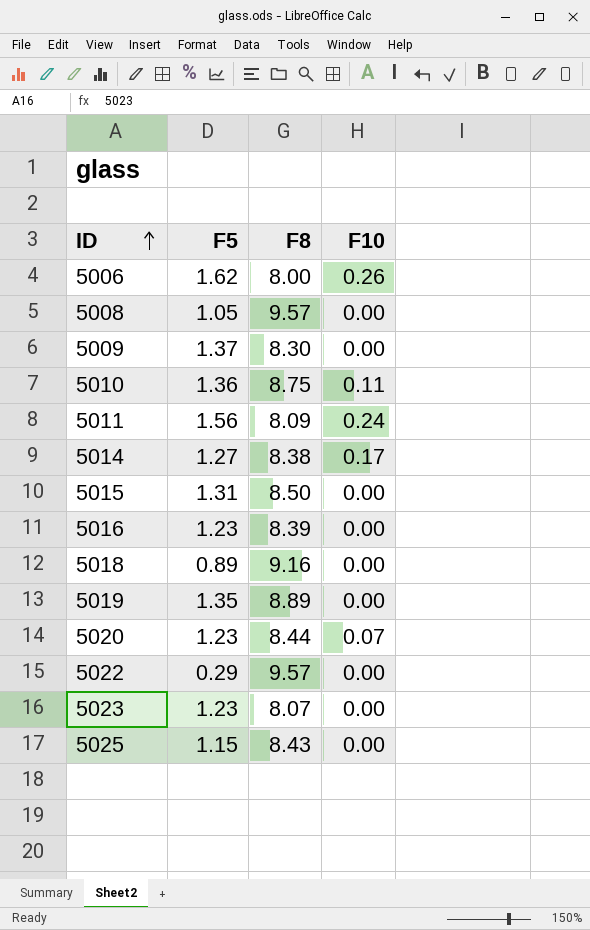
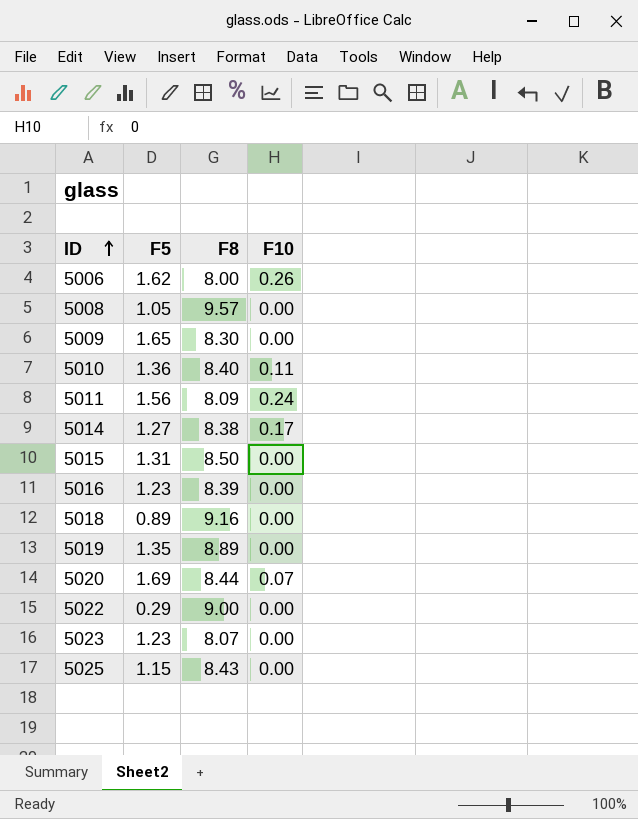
5009 | F5: 1.37 -> 1.65
5010 | F8: 8.75 -> 8.40
5020 | F5: 1.23 -> 1.69
5022 | F8: 9.57 -> 9.00

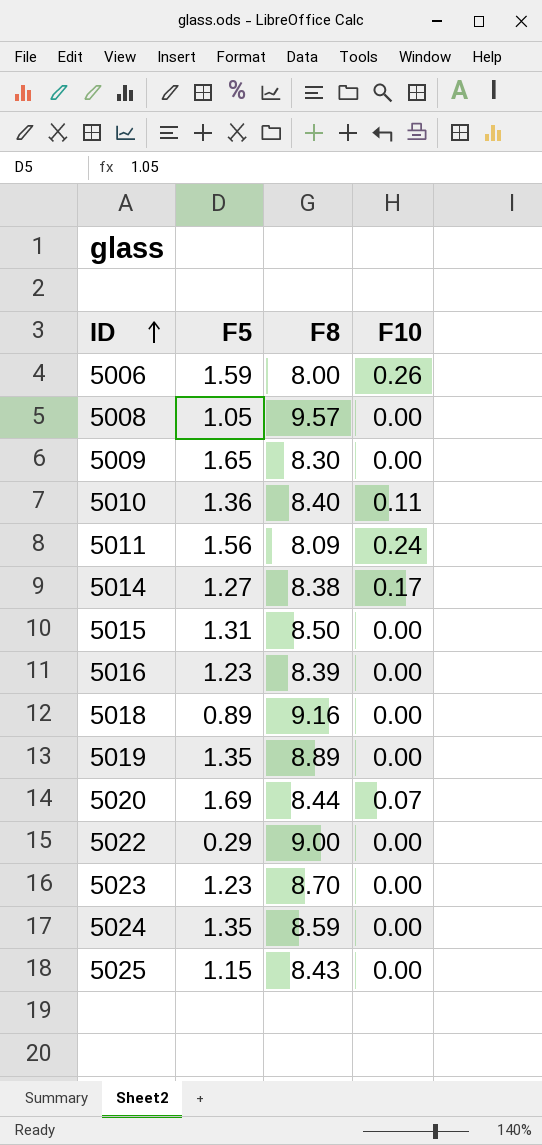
5006 | F5: 1.62 -> 1.59
5023 | F8: 8.07 -> 8.70
row 5024: none -> 1.35 | 8.59 | 0.00

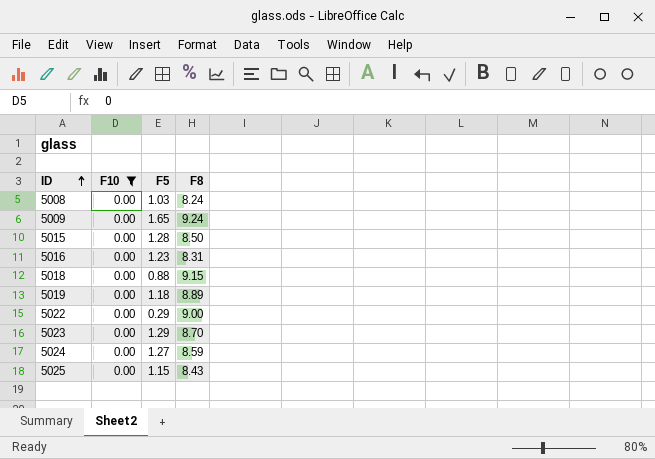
filter: none -> F10 = 0.00
column F10 | position: 4 -> 2
5008 | F5: 1.05 -> 1.03
5008 | F8: 9.57 -> 8.24
5009 | F8: 8.30 -> 9.24
5015 | F5: 1.31 -> 1.28
5016 | F8: 8.39 -> 8.31
5018 | F5: 0.89 -> 0.88
5018 | F8: 9.16 -> 9.15
5019 | F5: 1.35 -> 1.18
5023 | F5: 1.23 -> 1.29
5024 | F5: 1.35 -> 1.27

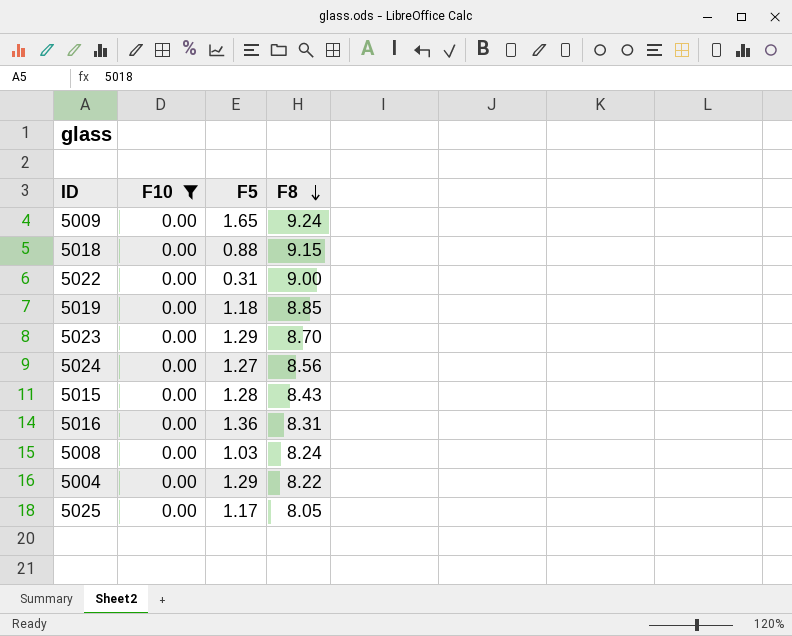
row order: ID ascending -> F8 descending
5022 | F5: 0.29 -> 0.31
5019 | F8: 8.89 -> 8.85
5024 | F8: 8.59 -> 8.56
5015 | F8: 8.50 -> 8.43
5016 | F5: 1.23 -> 1.36
row 5004: none -> 0.00 | 1.29 | 8.22
5025 | F5: 1.15 -> 1.17
5025 | F8: 8.43 -> 8.05

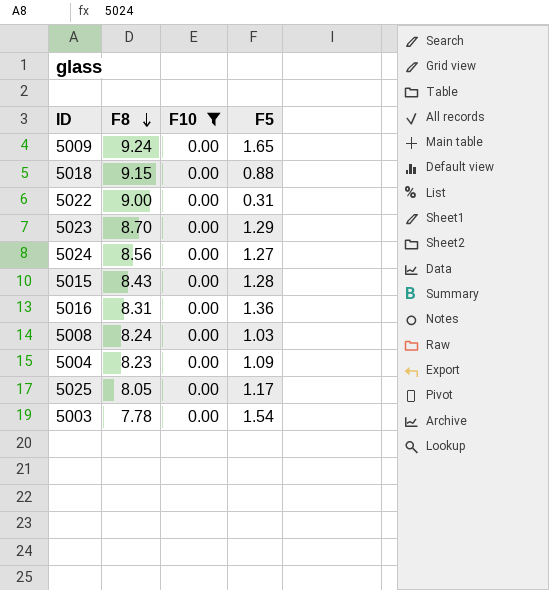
column F8 | position: 4 -> 2
row 5019: 0.00 | 1.18 | 8.85 -> none
5004 | F8: 8.22 -> 8.23
5004 | F5: 1.29 -> 1.09
row 5003: none -> 7.78 | 0.00 | 1.54

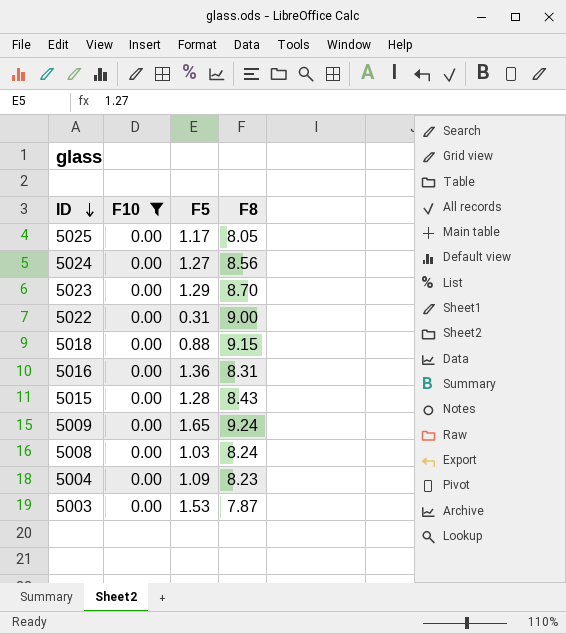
row order: F8 descending -> ID descending
column F8 | position: 2 -> 4
5003 | F5: 1.54 -> 1.53
5003 | F8: 7.78 -> 7.87

